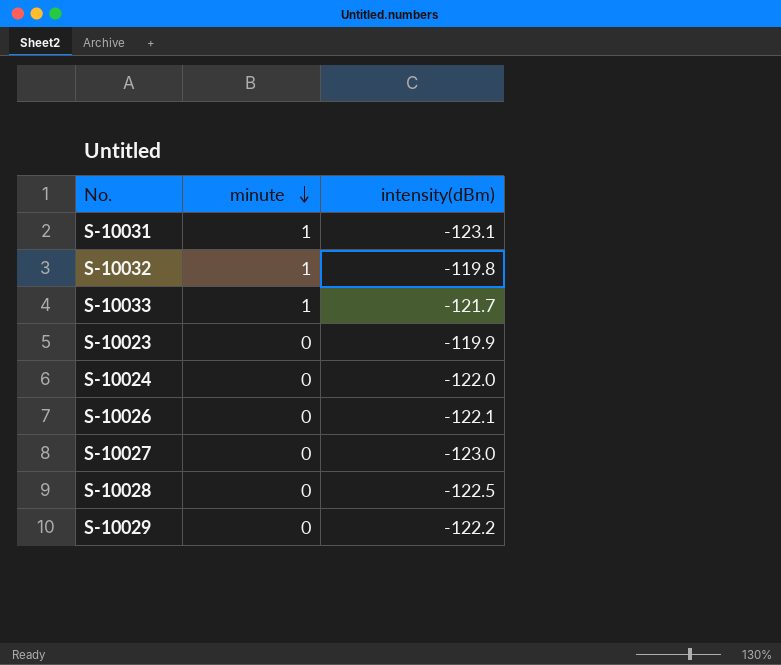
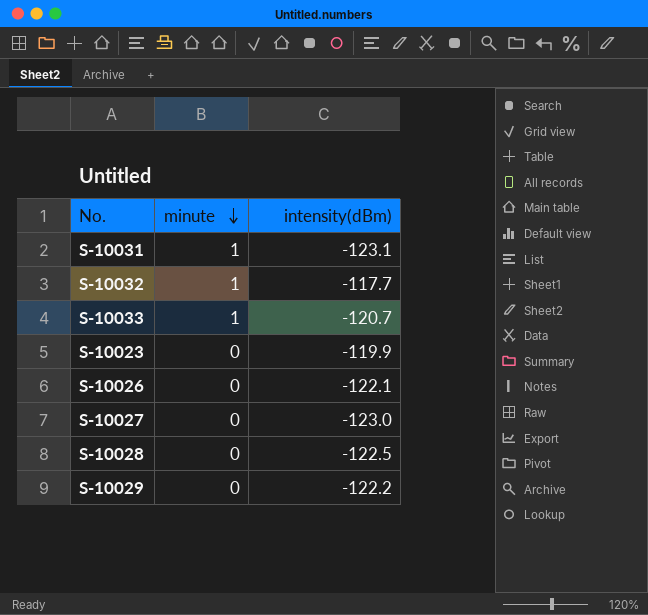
row S-10024: 0 | -122.0 -> none
S-10032 | intensity(dBm): -119.8 -> -117.7
S-10033 | intensity(dBm): -121.7 -> -120.7

